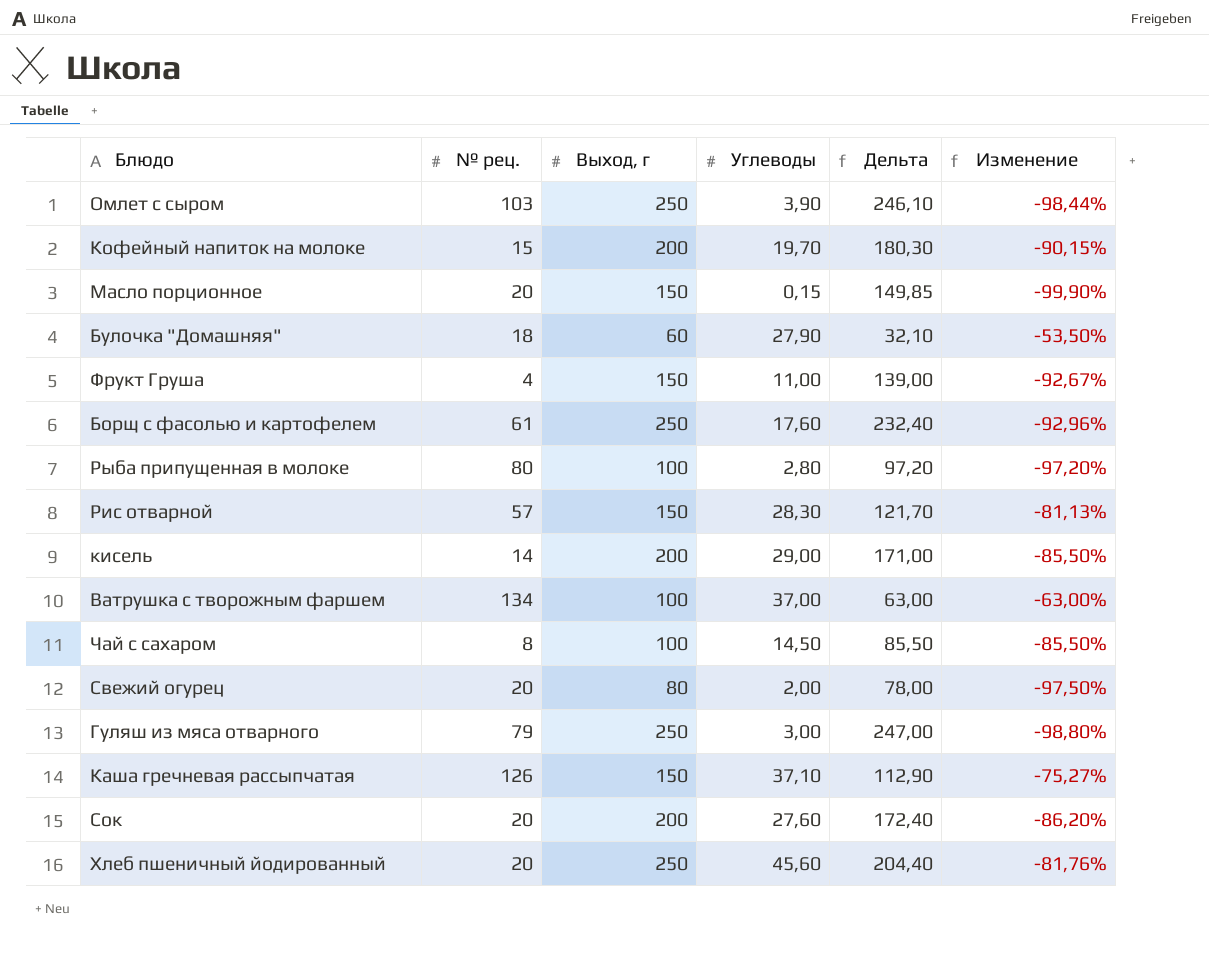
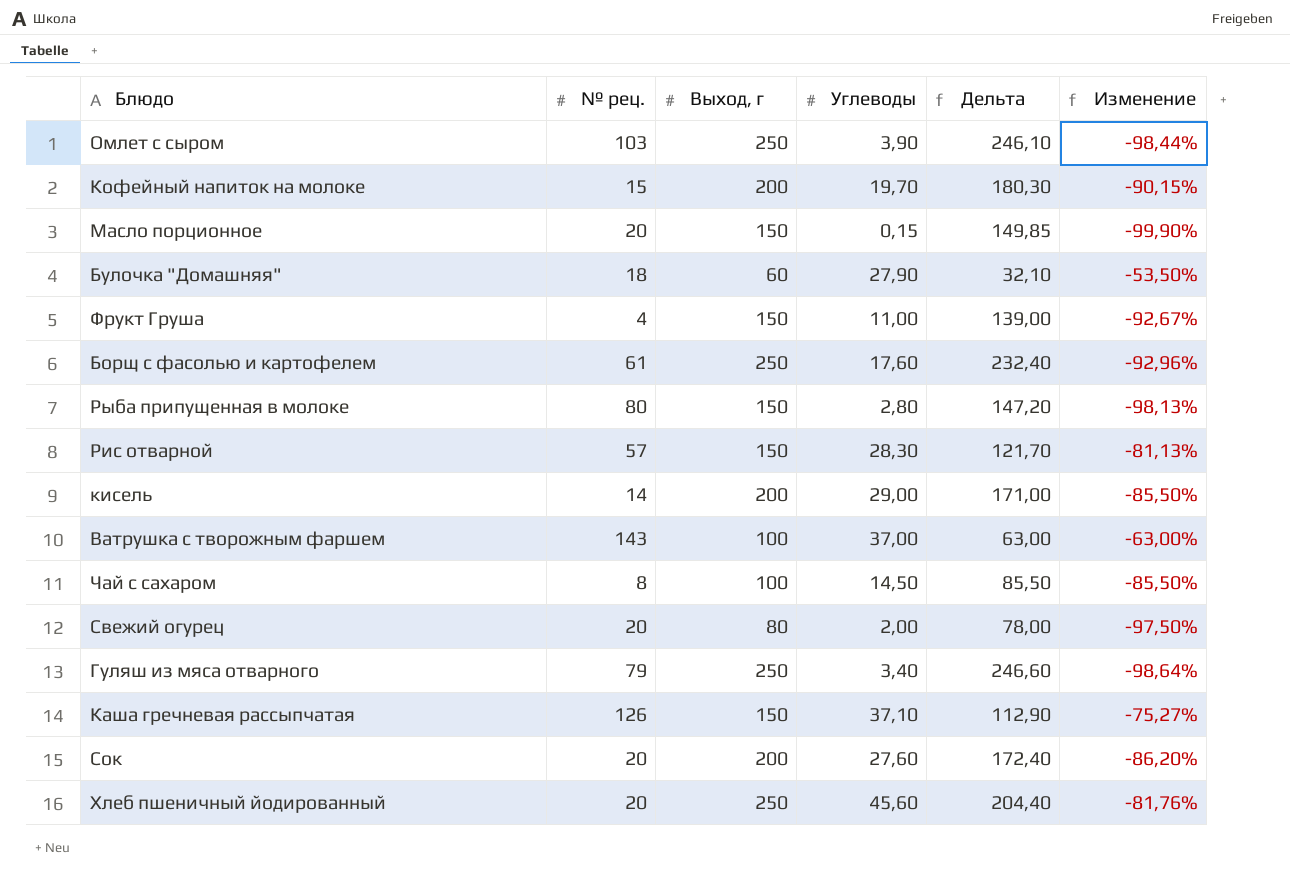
Рыба припущенная в молоке | Выход, г: 100 -> 150
Рыба припущенная в молоке | Дельта: 97,20 -> 147,20
Рыба припущенная в молоке | Изменение: -97,20% -> -98,13%
Ватрушка с творожным фаршем | № рец.: 134 -> 143
Гуляш из мяса отварного | Углеводы: 3,00 -> 3,40
Гуляш из мяса отварного | Дельта: 247,00 -> 246,60
Гуляш из мяса отварного | Изменение: -98,80% -> -98,64%

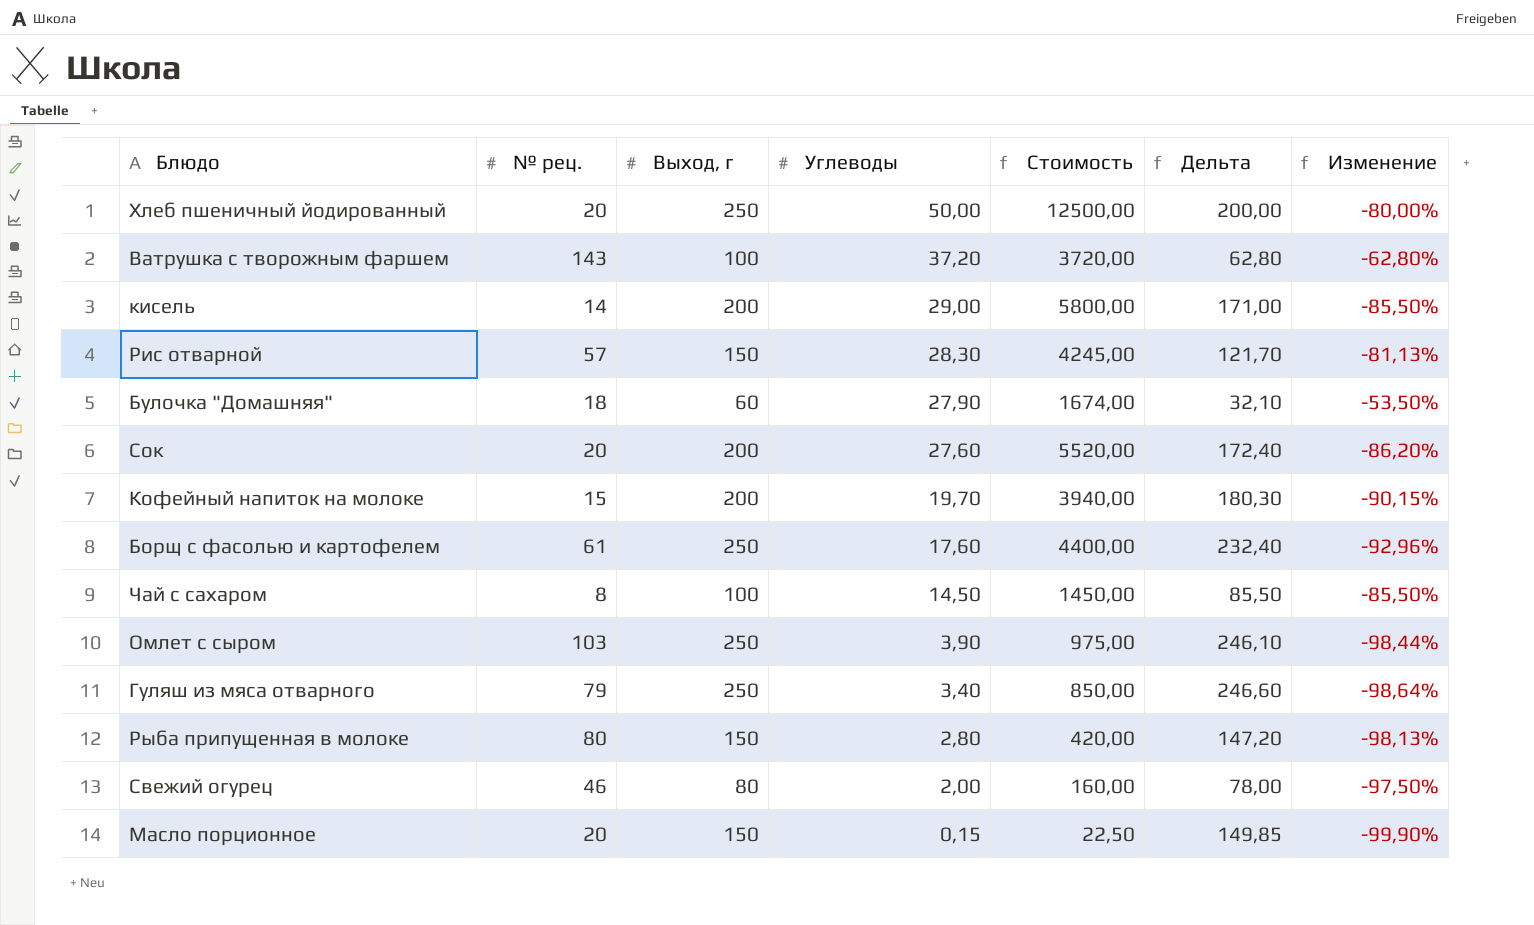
row order: none -> Углеводы descending
column Стоимость | formula: none -> [Выход, г] * [Углеводы]
row Фрукт Груша: 4 | 150 | 11,00 | 139,00 | -92,67% -> none
row Каша гречневая рассыпчатая: 126 | 150 | 37,10 | 112,90 | -75,27% -> none
Хлеб пшеничный йодированный | Углеводы: 45,60 -> 50,00
Хлеб пшеничный йодированный | Дельта: 204,40 -> 200,00
Хлеб пшеничный йодированный | Изменение: -81,76% -> -80,00%
Ватрушка с творожным фаршем | Углеводы: 37,00 -> 37,20
Ватрушка с творожным фаршем | Дельта: 63,00 -> 62,80
Ватрушка с творожным фаршем | Изменение: -63,00% -> -62,80%
Свежий огурец | № рец.: 20 -> 46

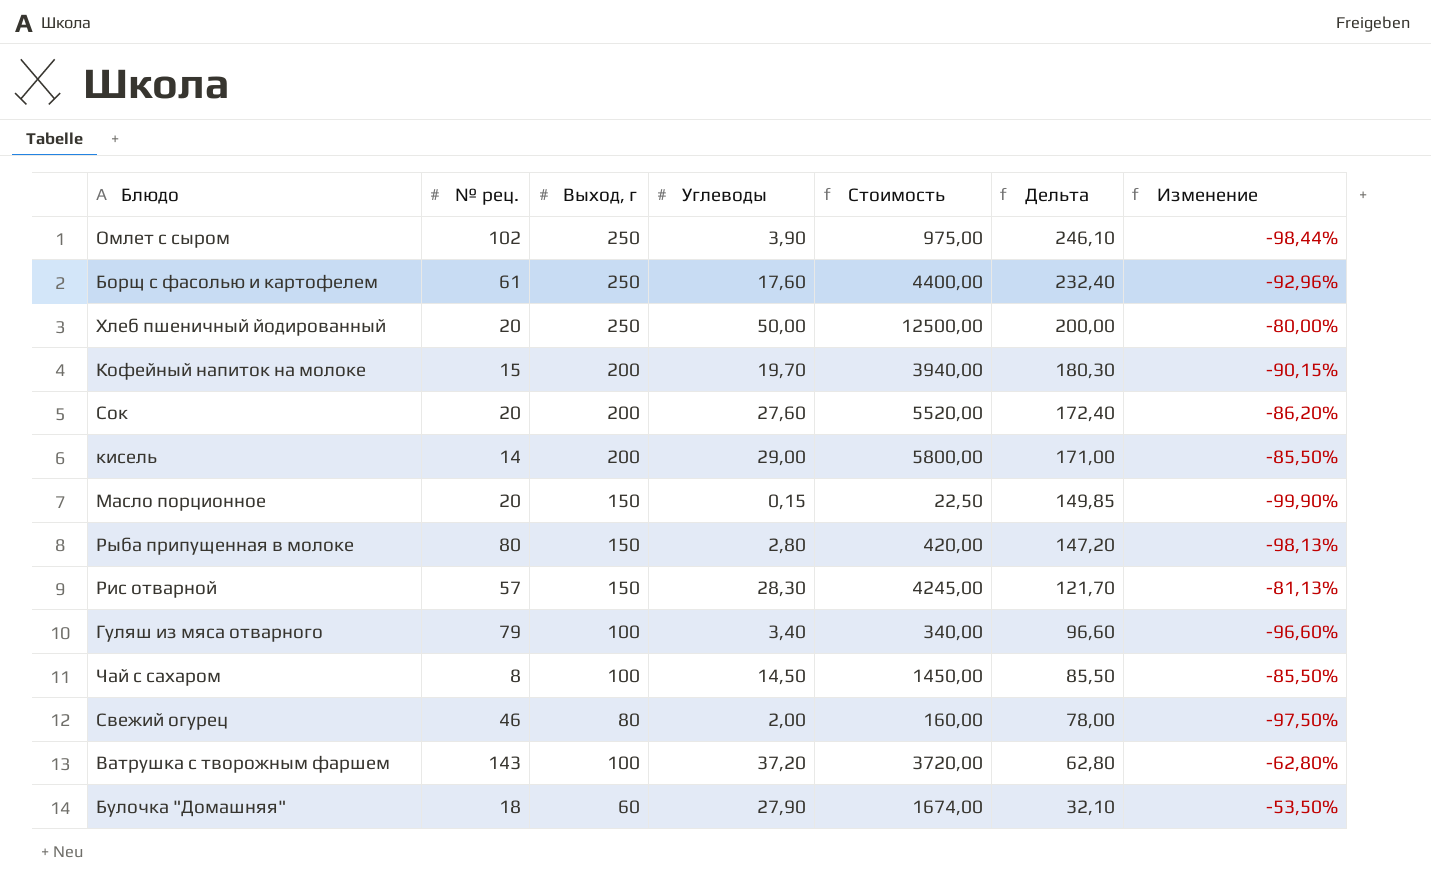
row order: Углеводы descending -> Дельта descending
Омлет с сыром | № рец.: 103 -> 102
Гуляш из мяса отварного | Выход, г: 250 -> 100
Гуляш из мяса отварного | Стоимость: 850,00 -> 340,00
Гуляш из мяса отварного | Дельта: 246,60 -> 96,60
Гуляш из мяса отварного | Изменение: -98,64% -> -96,60%

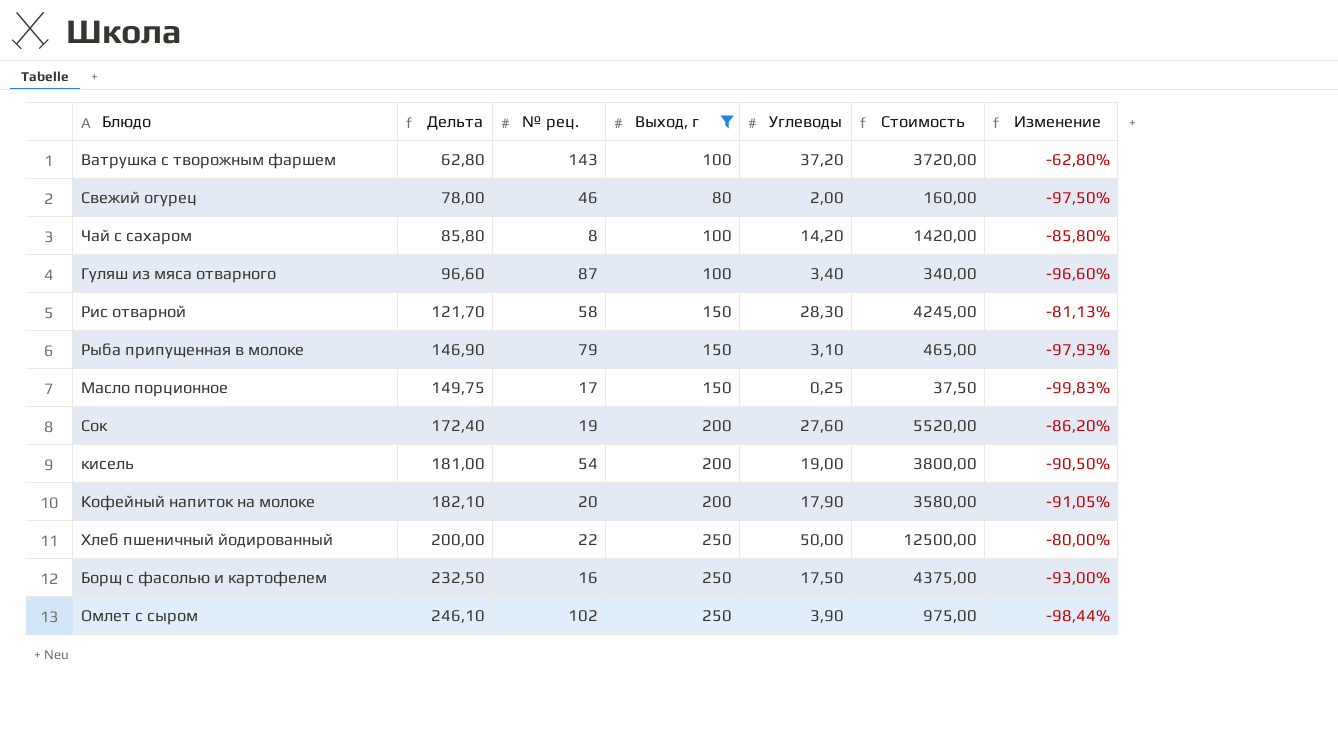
filter: none -> Выход, г != 60
row order: Дельта descending -> Дельта ascending
column Дельта | position: 6 -> 2
Чай с сахаром | Дельта: 85,50 -> 85,80
Чай с сахаром | Углеводы: 14,50 -> 14,20
Чай с сахаром | Стоимость: 1450,00 -> 1420,00
Чай с сахаром | Изменение: -85,50% -> -85,80%
Гуляш из мяса отварного | № рец.: 79 -> 87
Рис отварной | № рец.: 57 -> 58
Рыба припущенная в молоке | Дельта: 147,20 -> 146,90
Рыба припущенная в молоке | № рец.: 80 -> 79
Рыба припущенная в молоке | Углеводы: 2,80 -> 3,10
Рыба припущенная в молоке | Стоимость: 420,00 -> 465,00
Рыба припущенная в молоке | Изменение: -98,13% -> -97,93%
Масло порционное | Дельта: 149,85 -> 149,75
Масло порционное | № рец.: 20 -> 17
Масло порционное | Углеводы: 0,15 -> 0,25
Масло порционное | Стоимость: 22,50 -> 37,50
Масло порционное | Изменение: -99,90% -> -99,83%
Сок | № рец.: 20 -> 19
кисель | Дельта: 171,00 -> 181,00
кисель | № рец.: 14 -> 54
кисель | Углеводы: 29,00 -> 19,00
кисель | Стоимость: 5800,00 -> 3800,00
кисель | Изменение: -85,50% -> -90,50%
Кофейный напиток на молоке | Дельта: 180,30 -> 182,10
Кофейный напиток на молоке | № рец.: 15 -> 20
Кофейный напиток на молоке | Углеводы: 19,70 -> 17,90
Кофейный напиток на молоке | Стоимость: 3940,00 -> 3580,00
Кофейный напиток на молоке | Изменение: -90,15% -> -91,05%
Хлеб пшеничный йодированный | № рец.: 20 -> 22
Борщ с фасолью и картофелем | Дельта: 232,40 -> 232,50
Борщ с фасолью и картофелем | № рец.: 61 -> 16
Борщ с фасолью и картофелем | Углеводы: 17,60 -> 17,50
Борщ с фасолью и картофелем | Стоимость: 4400,00 -> 4375,00
Борщ с фасолью и картофелем | Изменение: -92,96% -> -93,00%

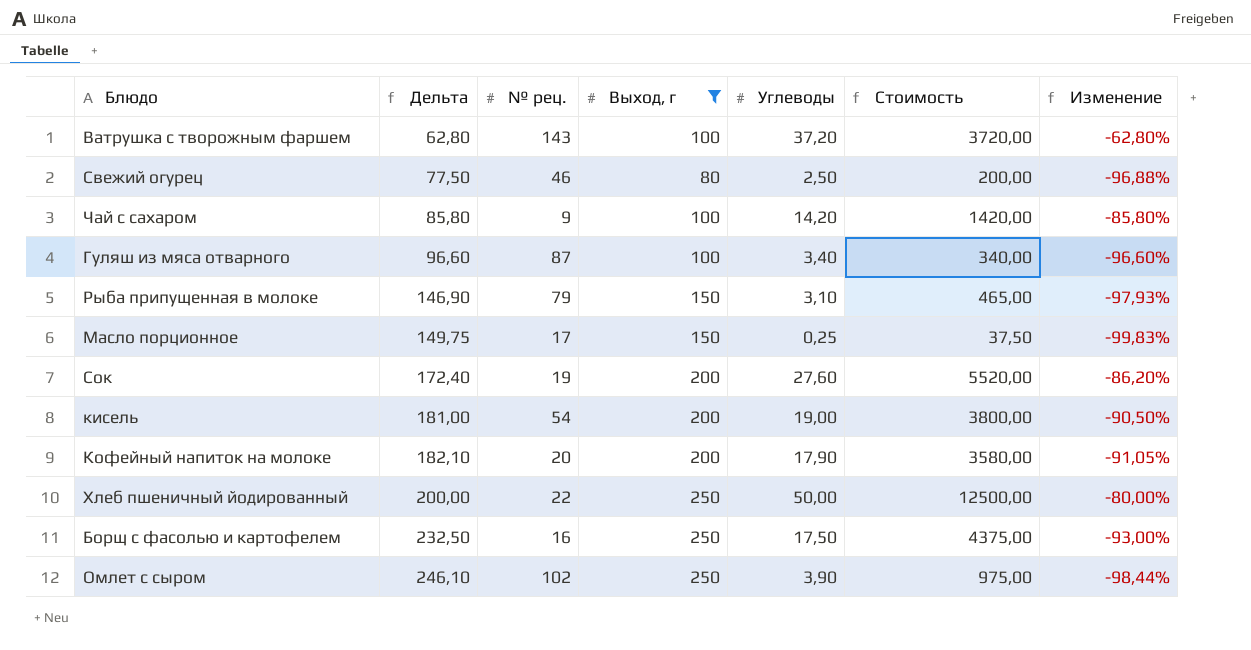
row Рис отварной: 121,70 | 58 | 150 | 28,30 | 4245,00 | -81,13% -> none
Свежий огурец | Дельта: 78,00 -> 77,50
Свежий огурец | Углеводы: 2,00 -> 2,50
Свежий огурец | Стоимость: 160,00 -> 200,00
Свежий огурец | Изменение: -97,50% -> -96,88%
Чай с сахаром | № рец.: 8 -> 9

